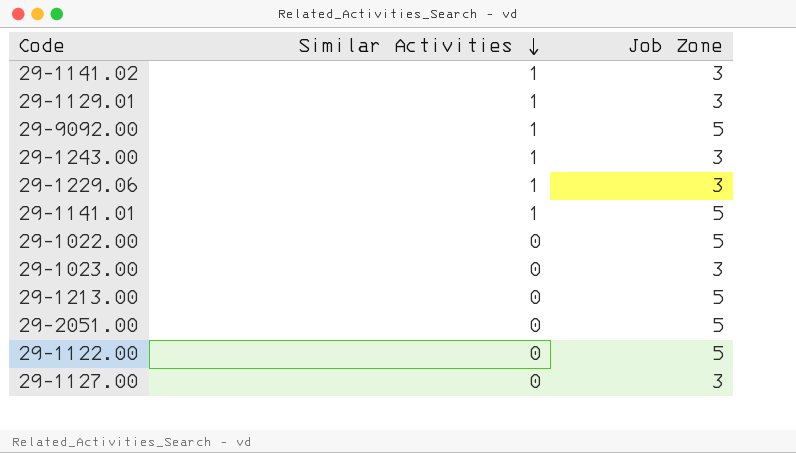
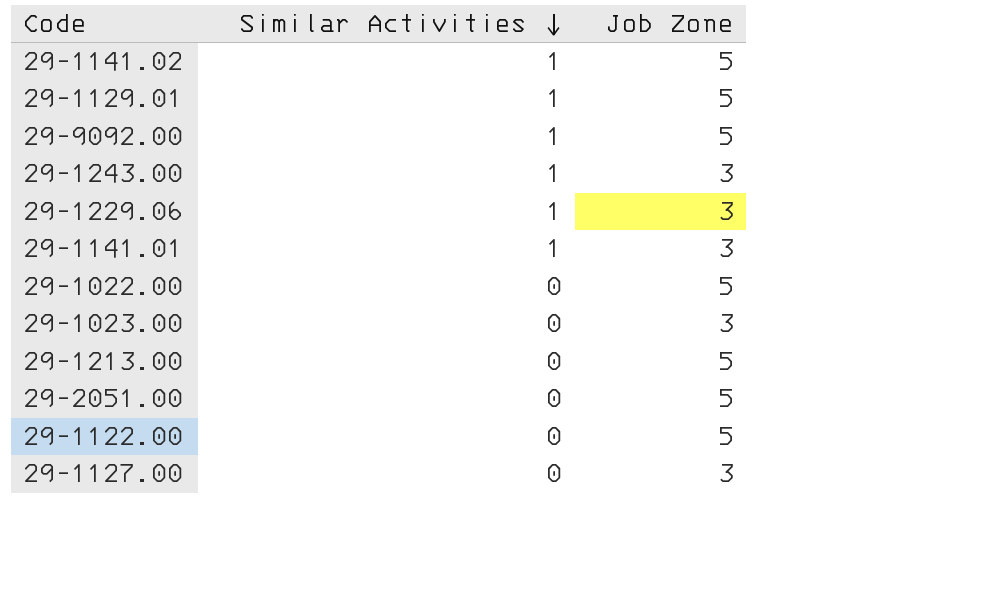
29-1141.02 | Job Zone: 3 -> 5
29-1129.01 | Job Zone: 3 -> 5
29-1141.01 | Job Zone: 5 -> 3

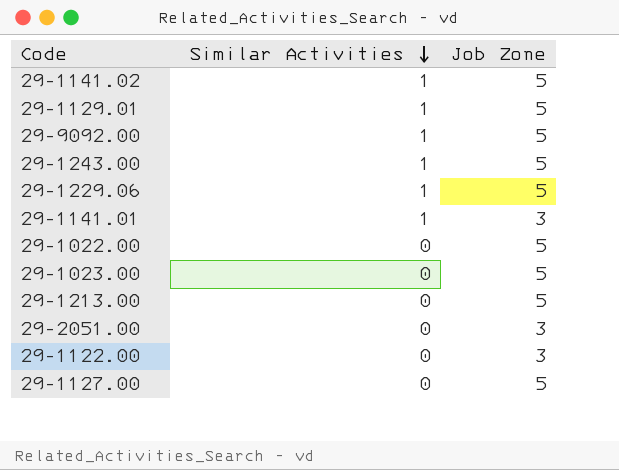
29-1243.00 | Job Zone: 3 -> 5
29-1229.06 | Job Zone: 3 -> 5
29-1023.00 | Job Zone: 3 -> 5
29-2051.00 | Job Zone: 5 -> 3
29-1122.00 | Job Zone: 5 -> 3
29-1127.00 | Job Zone: 3 -> 5

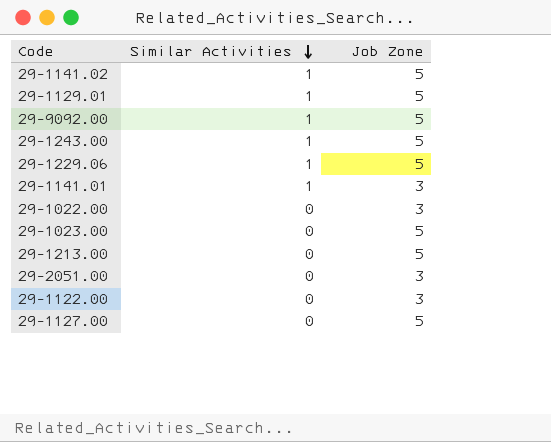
29-1022.00 | Job Zone: 5 -> 3

